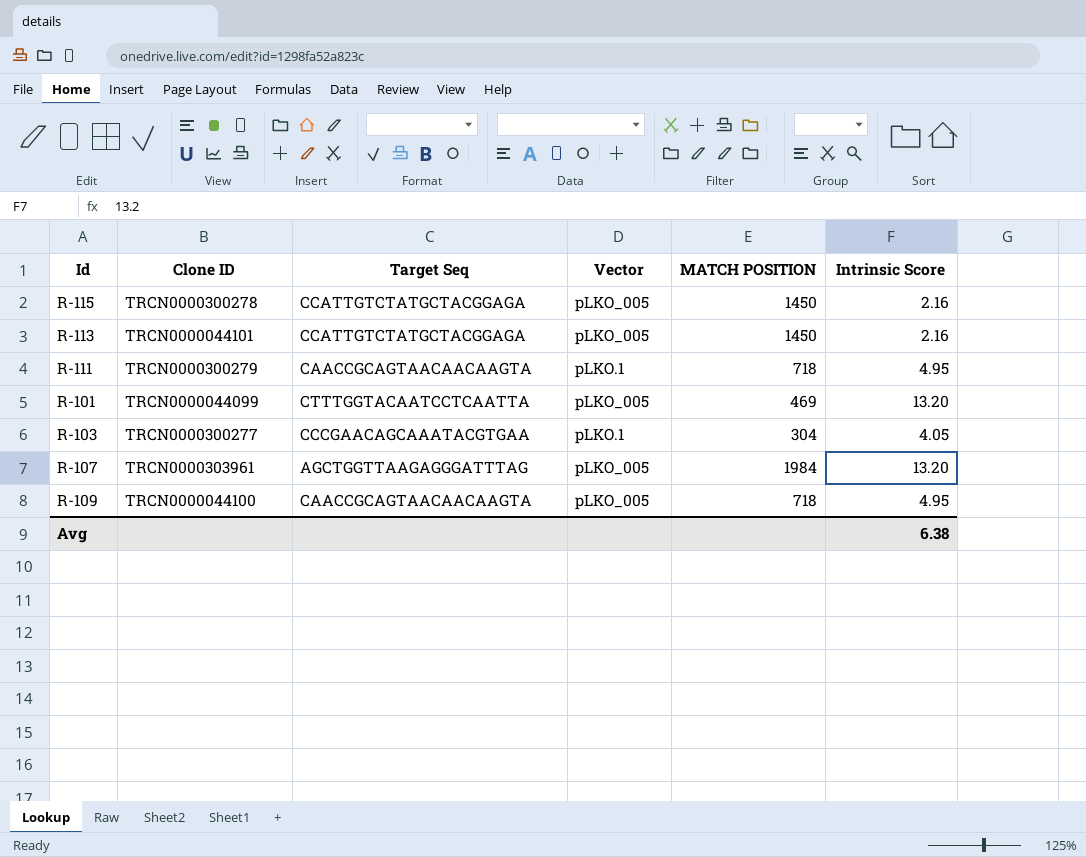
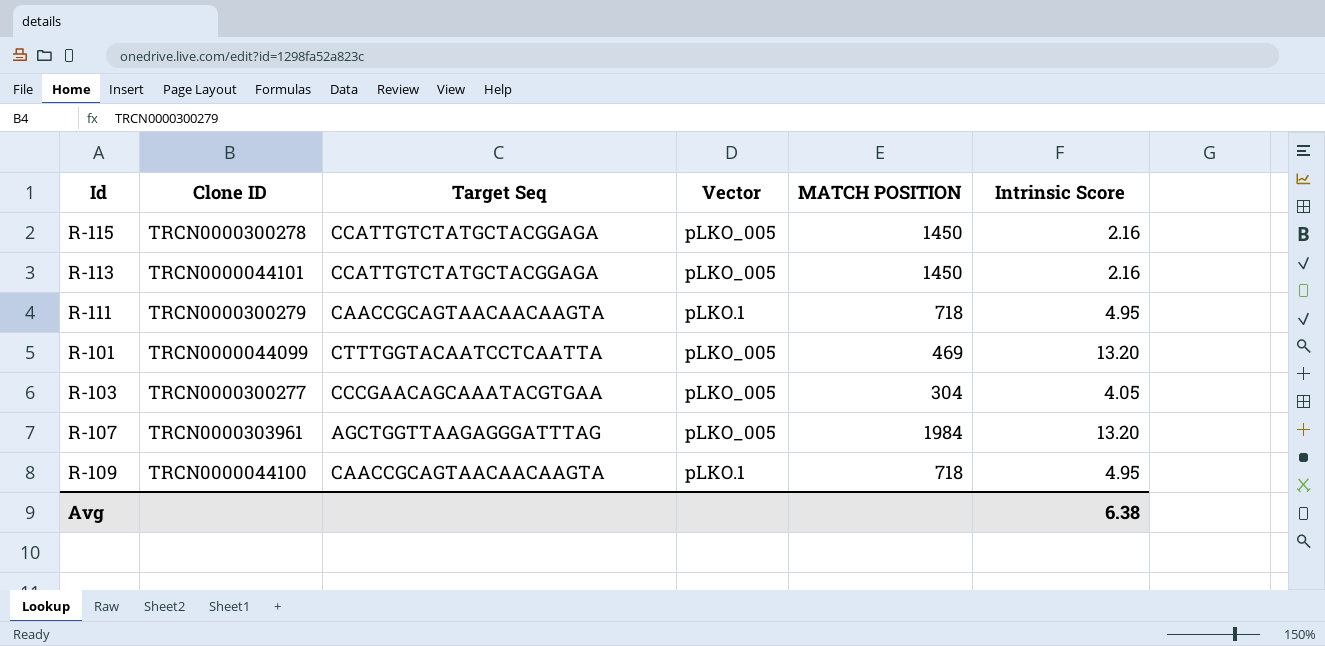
R-103 | Vector: pLKO.1 -> pLKO_005
R-109 | Vector: pLKO_005 -> pLKO.1

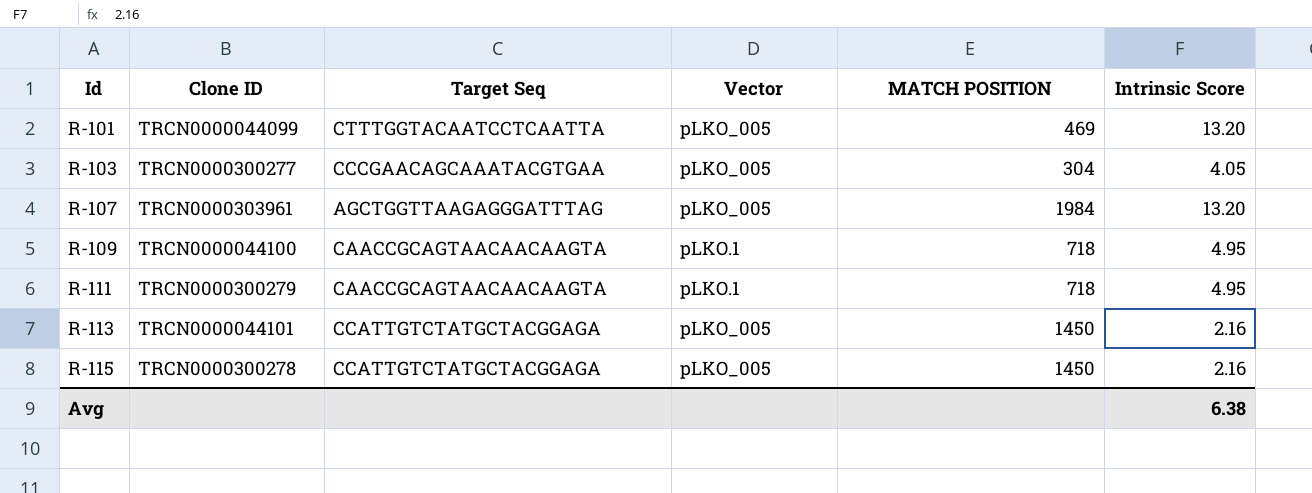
row order: none -> Id ascending

